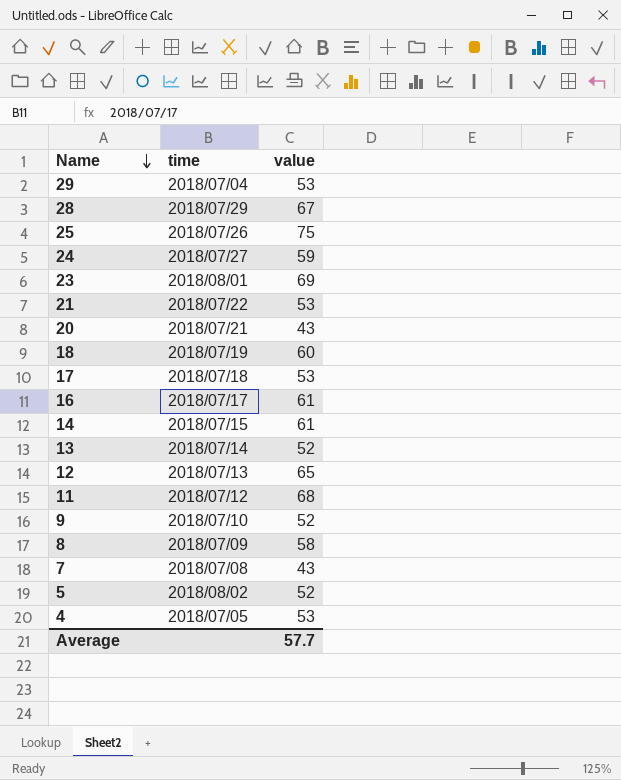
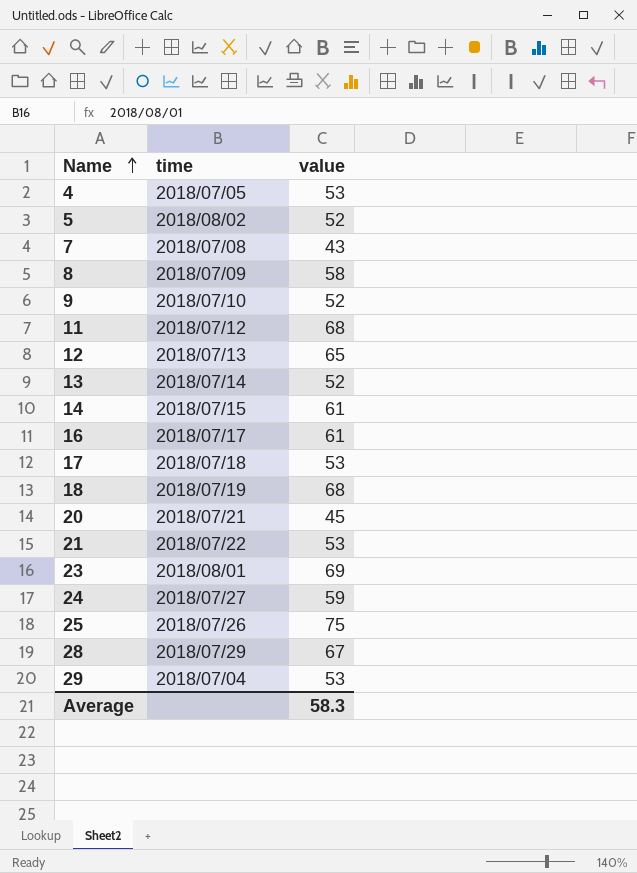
row order: Name descending -> Name ascending
18 | value: 60 -> 68
20 | value: 43 -> 45
Average | value: 57.7 -> 58.3

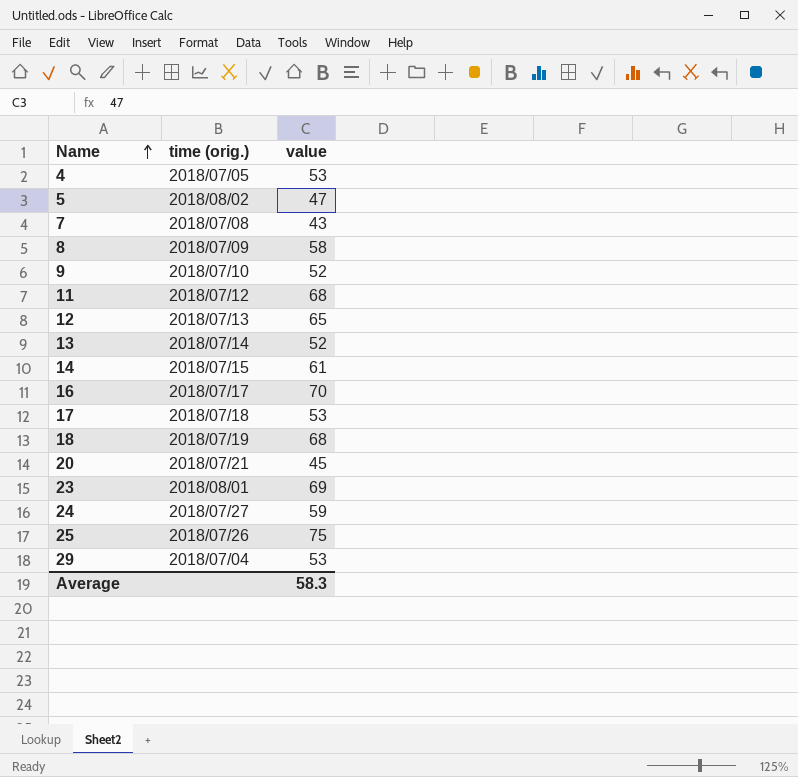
column name: time -> time (orig.)
row 21: 2018/07/22 | 53 -> none
row 28: 2018/07/29 | 67 -> none
5 | value: 52 -> 47
16 | value: 61 -> 70

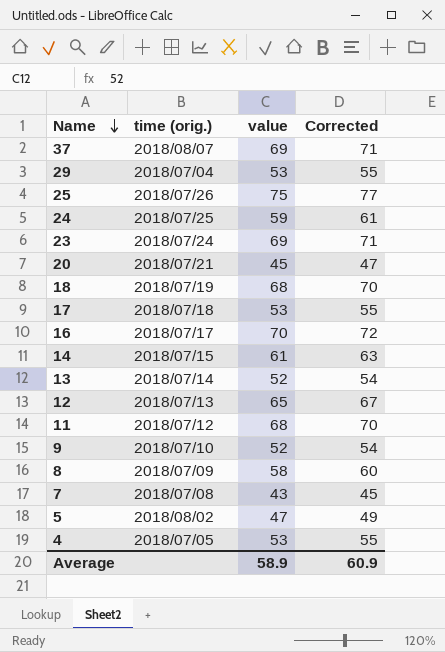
row order: Name ascending -> Name descending
column Corrected | formula: none -> [value] + 2
row 37: none -> 2018/08/07 | 69 | 71
24 | time (orig.): 2018/07/27 -> 2018/07/25
23 | time (orig.): 2018/08/01 -> 2018/07/24
Average | value: 58.3 -> 58.9

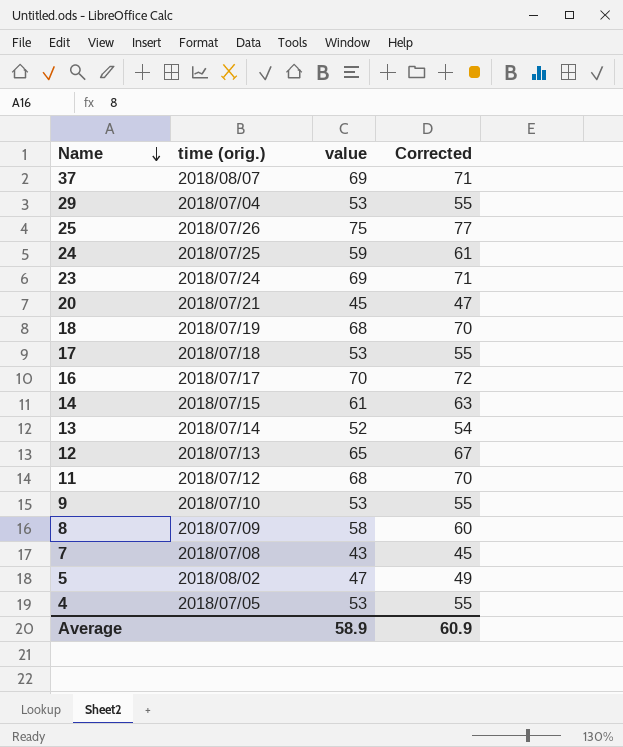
9 | value: 52 -> 53
9 | Corrected: 54 -> 55

